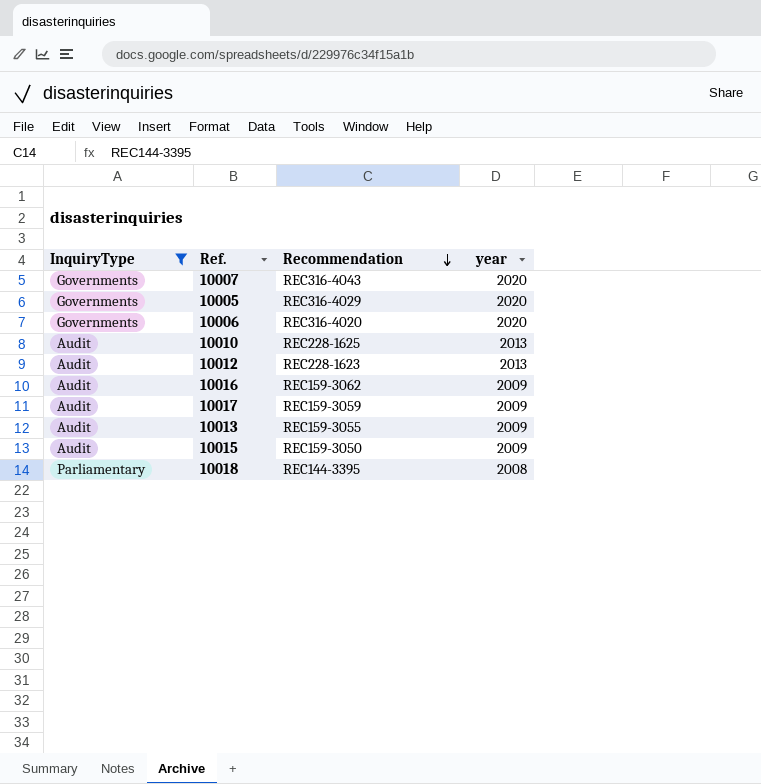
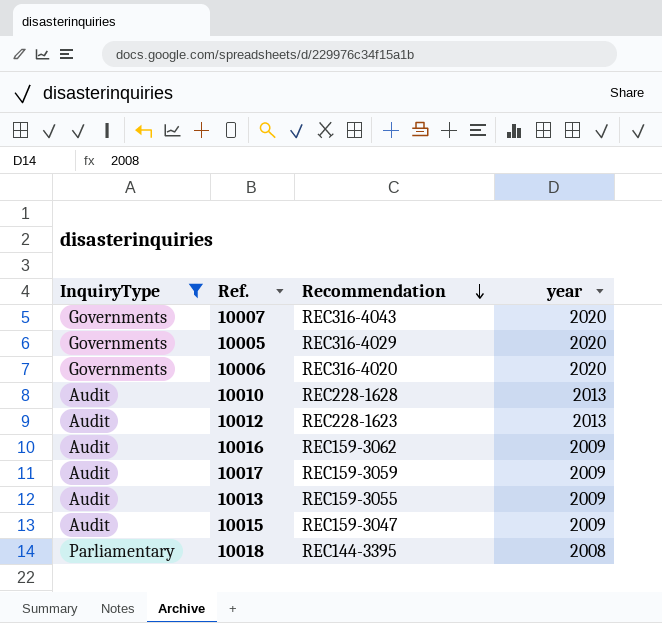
10010 | Recommendation: REC228-1625 -> REC228-1628
10015 | Recommendation: REC159-3050 -> REC159-3047

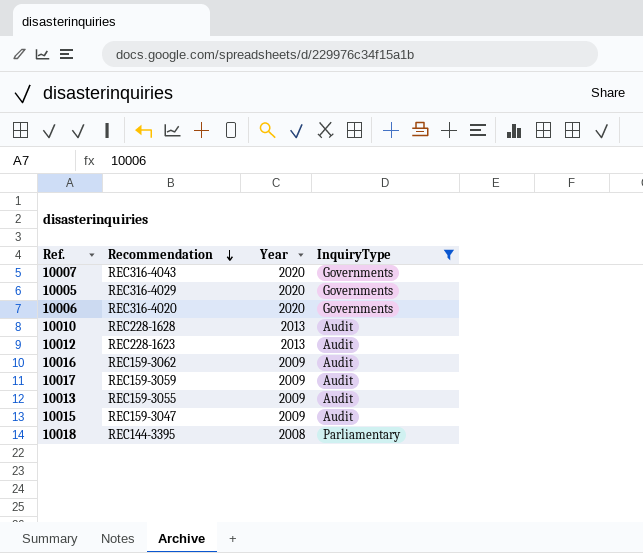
column name: year -> Year
column InquiryType | position: 1 -> 4

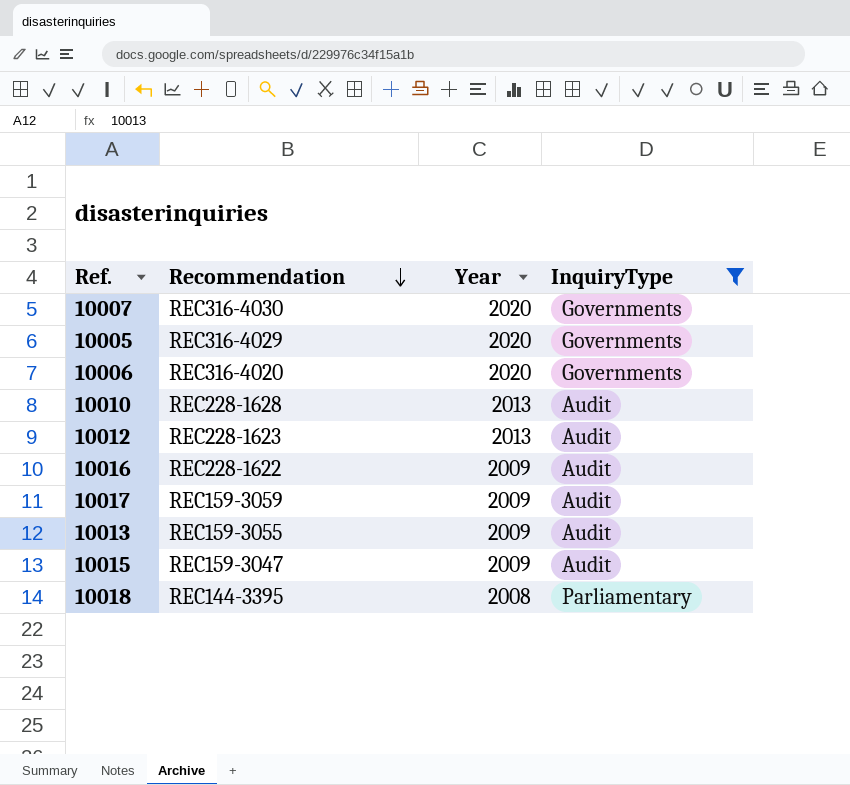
10007 | Recommendation: REC316-4043 -> REC316-4030
10016 | Recommendation: REC159-3062 -> REC228-1622

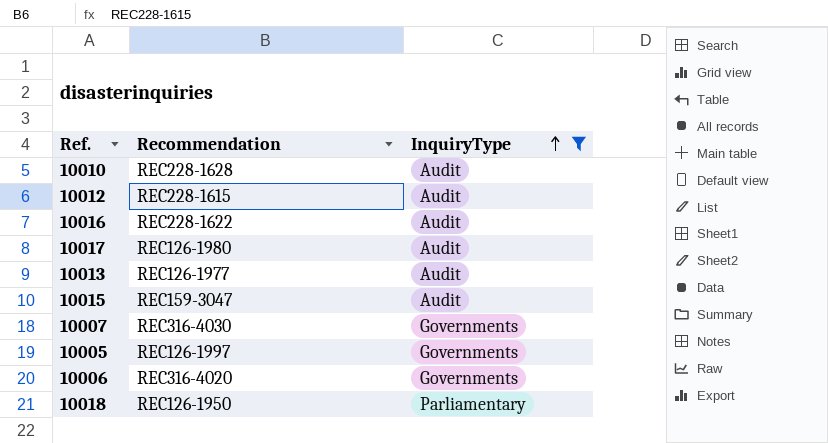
row order: Recommendation descending -> InquiryType ascending
column Year | position: 3 -> none
10012 | Recommendation: REC228-1623 -> REC228-1615
10017 | Recommendation: REC159-3059 -> REC126-1980
10013 | Recommendation: REC159-3055 -> REC126-1977
10005 | Recommendation: REC316-4029 -> REC126-1997
10018 | Recommendation: REC144-3395 -> REC126-1950

